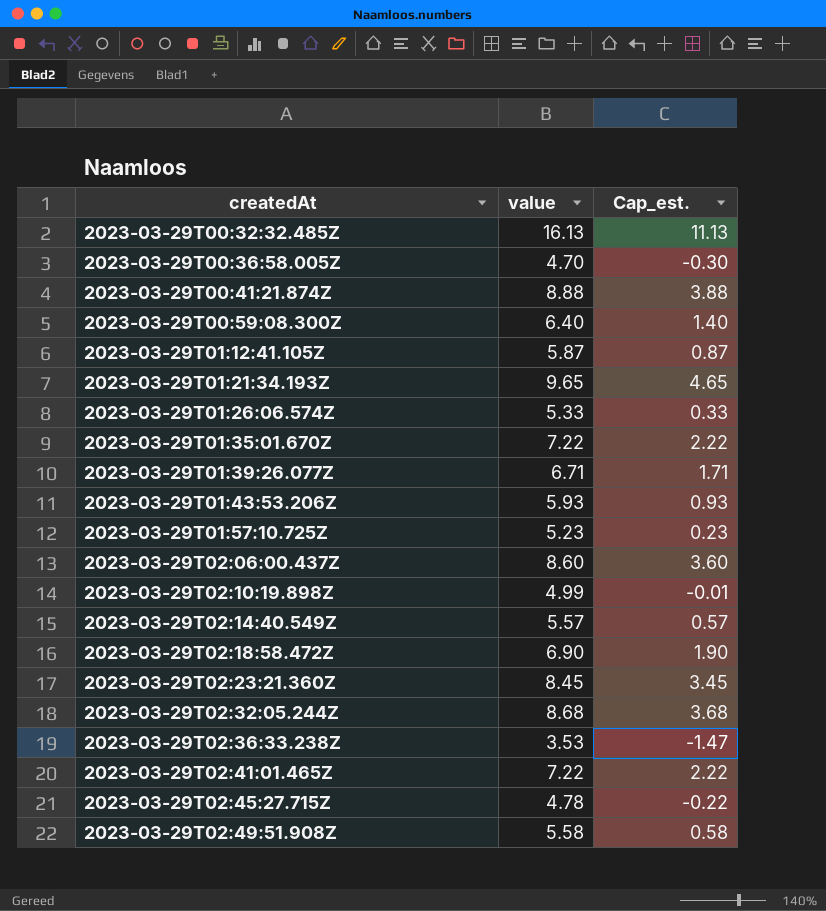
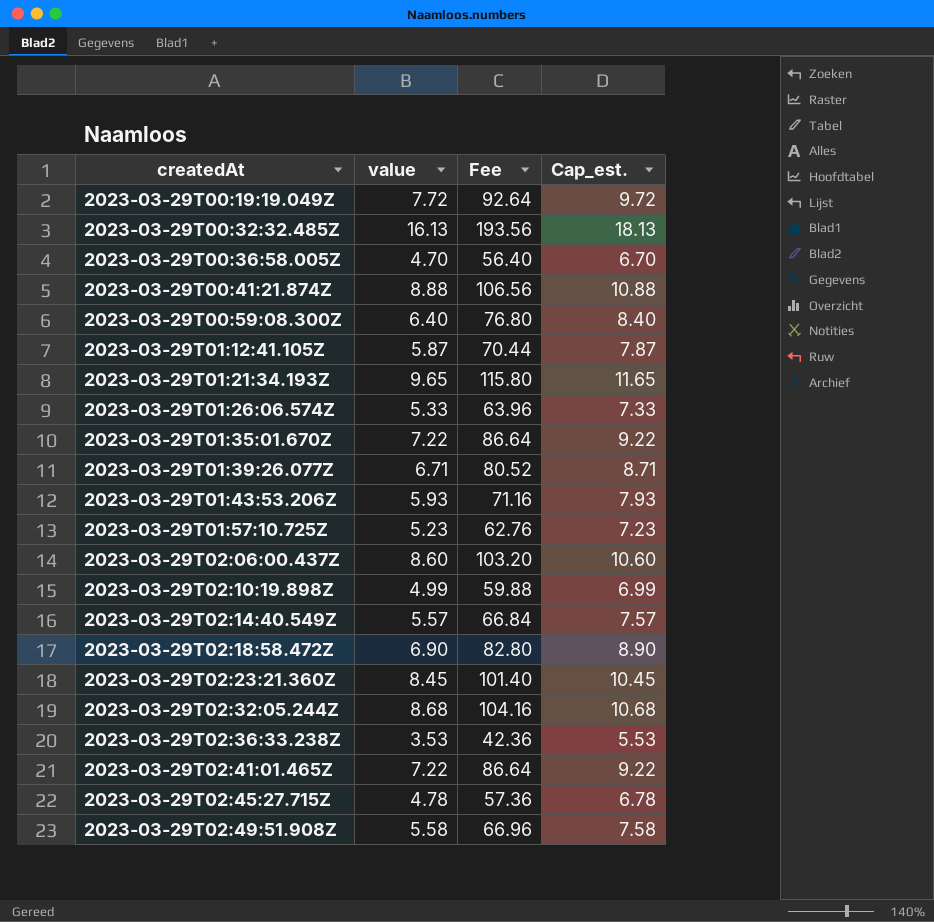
column Fee | formula: none -> [value] * 12
column Cap_est. | formula: [value] - 5 -> [value] + 2
row 2023-03-29T00:19:19.049Z: none -> 7.72 | 92.64 | 9.72

